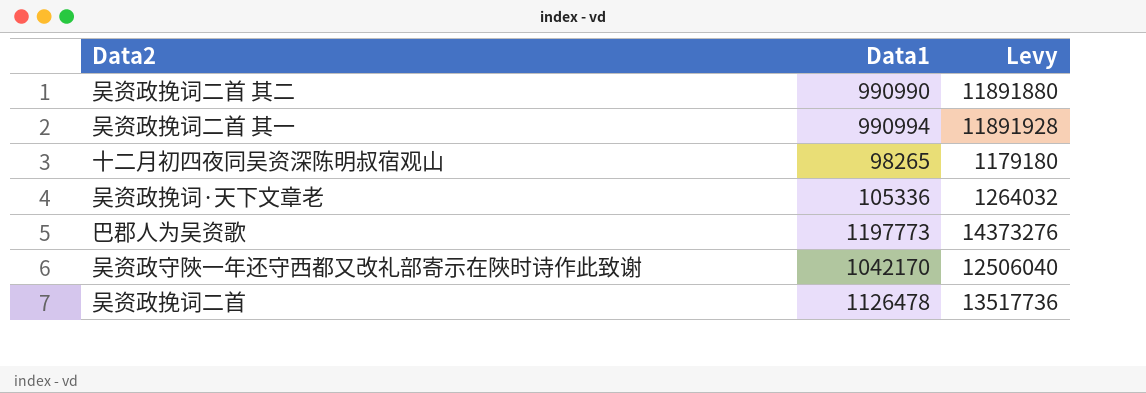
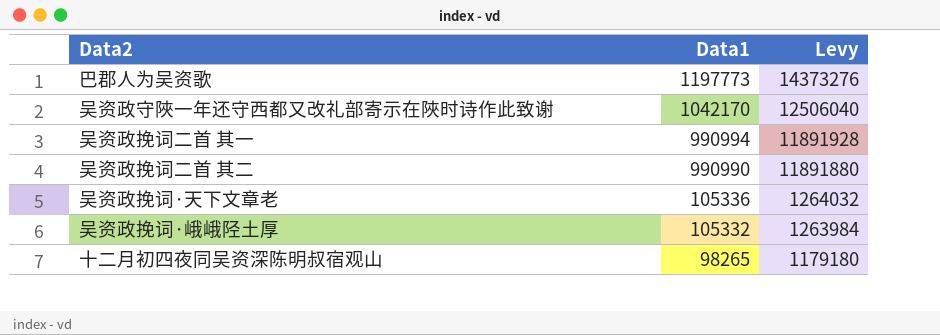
row order: none -> Data1 descending
row 吴资政挽词二首: 1126478 | 13517736 -> none
row 吴资政挽词·峨峨陉土厚: none -> 105332 | 1263984

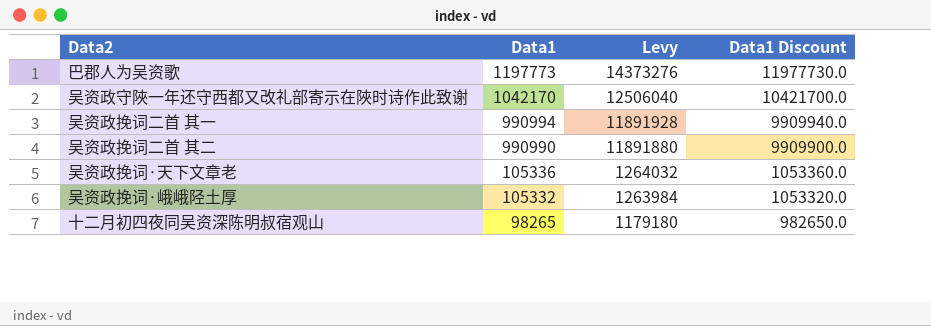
column Data1 Discount | formula: none -> [Data1] * 10

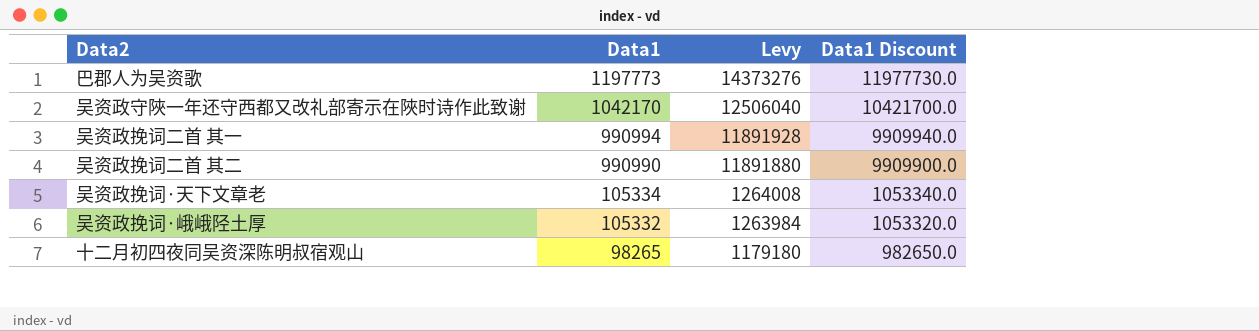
吴资政挽词·天下文章老 | Data1: 105336 -> 105334
吴资政挽词·天下文章老 | Levy: 1264032 -> 1264008
吴资政挽词·天下文章老 | Data1 Discount: 1053360.0 -> 1053340.0

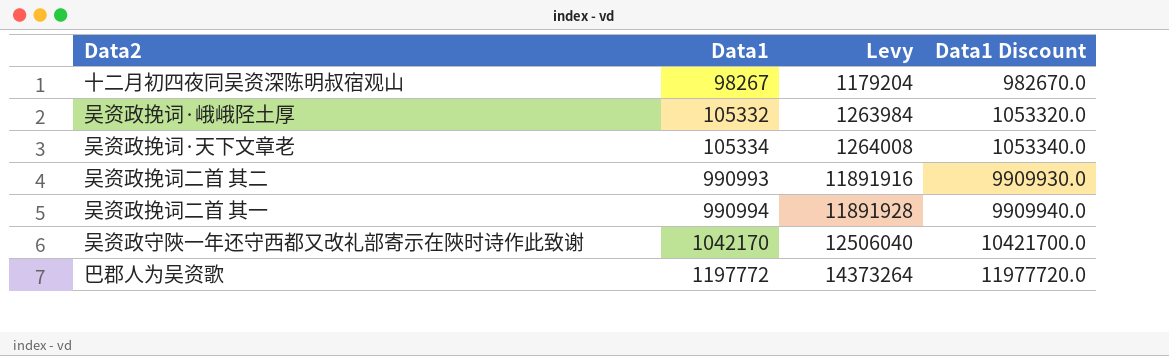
row order: Data1 descending -> Data1 ascending
十二月初四夜同吴资深陈明叔宿观山 | Data1: 98265 -> 98267
十二月初四夜同吴资深陈明叔宿观山 | Levy: 1179180 -> 1179204
十二月初四夜同吴资深陈明叔宿观山 | Data1 Discount: 982650.0 -> 982670.0
吴资政挽词二首 其二 | Data1: 990990 -> 990993
吴资政挽词二首 其二 | Levy: 11891880 -> 11891916
吴资政挽词二首 其二 | Data1 Discount: 9909900.0 -> 9909930.0
巴郡人为吴资歌 | Data1: 1197773 -> 1197772
巴郡人为吴资歌 | Levy: 14373276 -> 14373264
巴郡人为吴资歌 | Data1 Discount: 11977730.0 -> 11977720.0

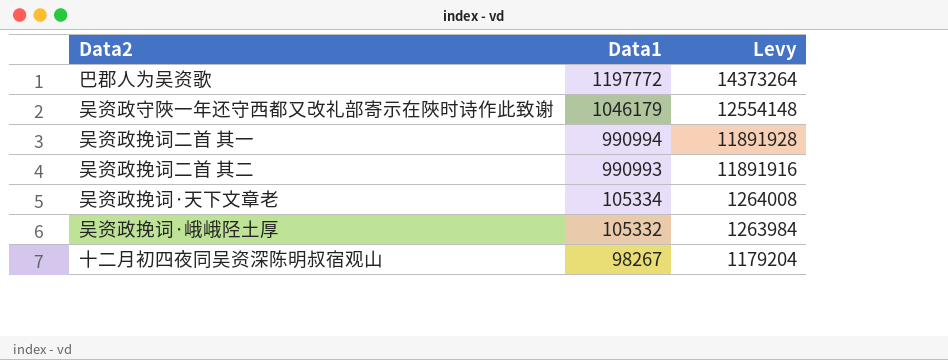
row order: Data1 ascending -> Data1 descending
column Data1 Discount | formula: [Data1] * 10 -> none
吴资政守陜一年还守西都又改礼部寄示在陜时诗作此致谢 | Data1: 1042170 -> 1046179
吴资政守陜一年还守西都又改礼部寄示在陜时诗作此致谢 | Levy: 12506040 -> 12554148

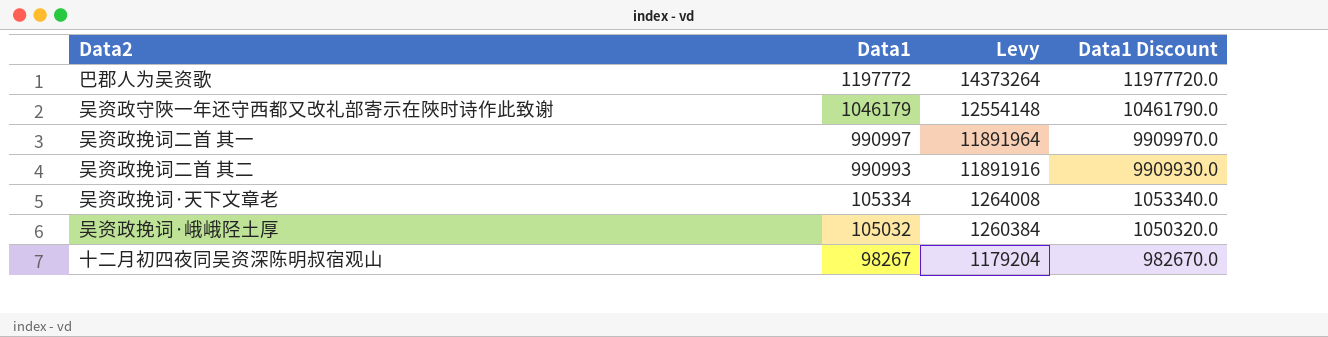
column Data1 Discount | formula: none -> [Data1] * 10
吴资政挽词二首 其一 | Data1: 990994 -> 990997
吴资政挽词二首 其一 | Levy: 11891928 -> 11891964
吴资政挽词·峨峨陉土厚 | Data1: 105332 -> 105032
吴资政挽词·峨峨陉土厚 | Levy: 1263984 -> 1260384

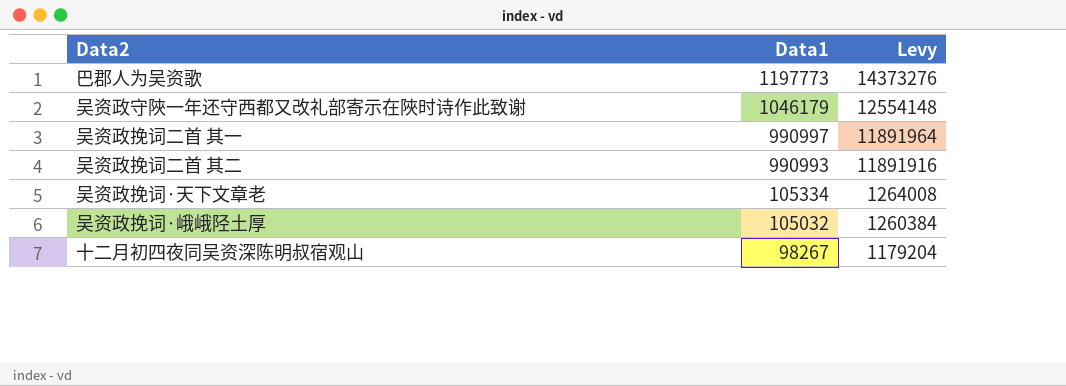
column Data1 Discount | formula: [Data1] * 10 -> none
巴郡人为吴资歌 | Data1: 1197772 -> 1197773
巴郡人为吴资歌 | Levy: 14373264 -> 14373276

